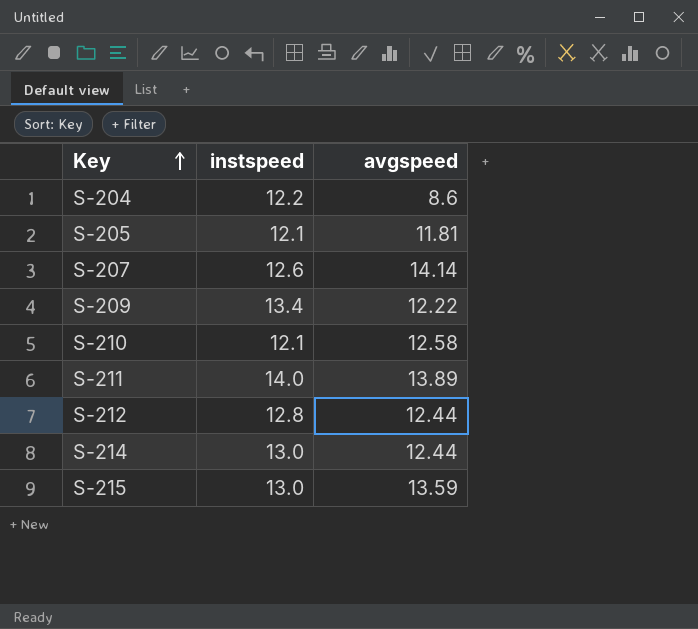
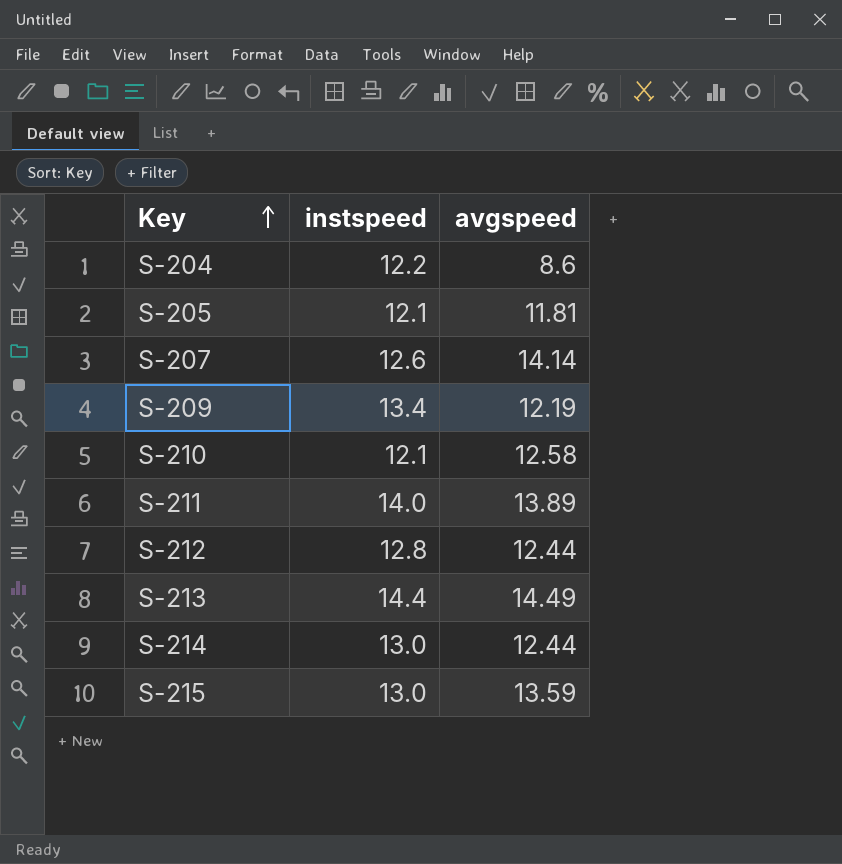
S-209 | avgspeed: 12.22 -> 12.19
row S-213: none -> 14.4 | 14.49

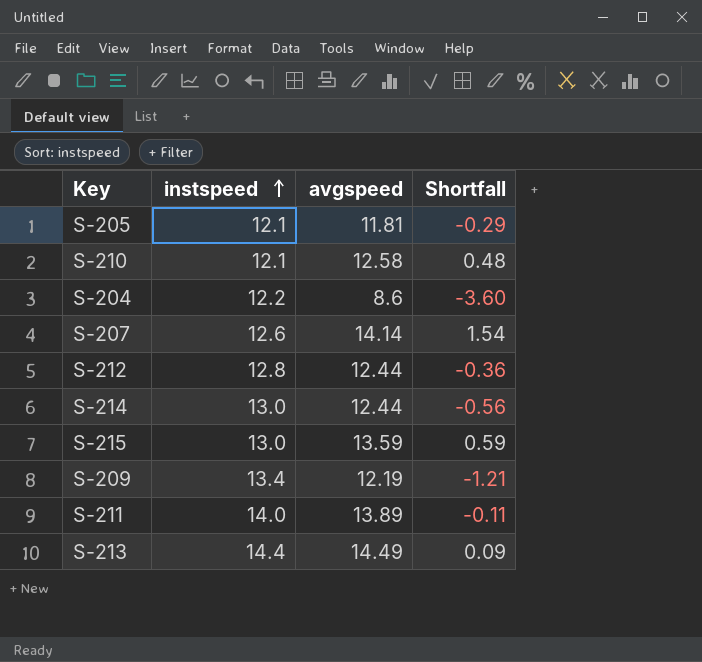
row order: Key ascending -> instspeed ascending
column Shortfall | formula: none -> [avgspeed] - [instspeed]

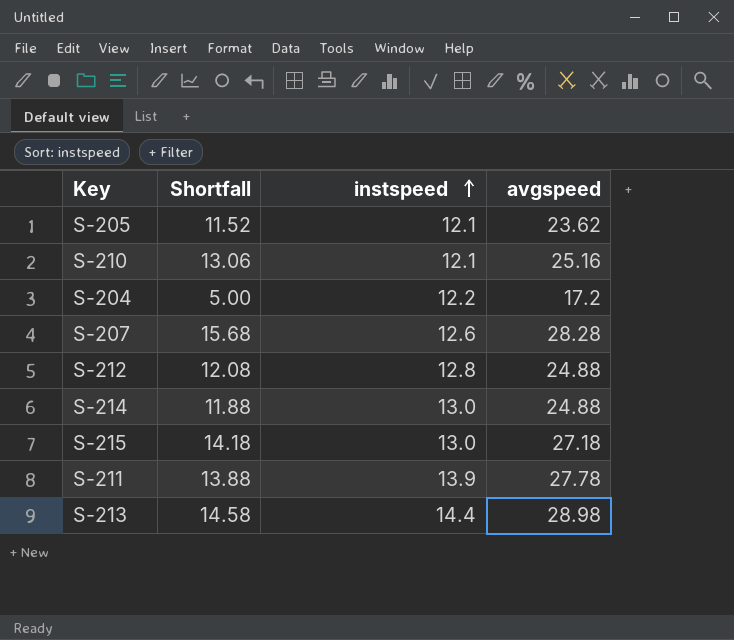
column Shortfall | position: 4 -> 2
row S-209: 13.4 | 12.19 | -1.21 -> none
S-205 | Shortfall: -0.29 -> 11.52
S-205 | avgspeed: 11.81 -> 23.62
S-210 | Shortfall: 0.48 -> 13.06
S-210 | avgspeed: 12.58 -> 25.16
S-204 | Shortfall: -3.60 -> 5.00
S-204 | avgspeed: 8.6 -> 17.2
S-207 | Shortfall: 1.54 -> 15.68
S-207 | avgspeed: 14.14 -> 28.28
S-212 | Shortfall: -0.36 -> 12.08
S-212 | avgspeed: 12.44 -> 24.88
S-214 | Shortfall: -0.56 -> 11.88
S-214 | avgspeed: 12.44 -> 24.88
S-215 | Shortfall: 0.59 -> 14.18
S-215 | avgspeed: 13.59 -> 27.18
S-211 | Shortfall: -0.11 -> 13.88
S-211 | instspeed: 14.0 -> 13.9
S-211 | avgspeed: 13.89 -> 27.78
S-213 | Shortfall: 0.09 -> 14.58
S-213 | avgspeed: 14.49 -> 28.98

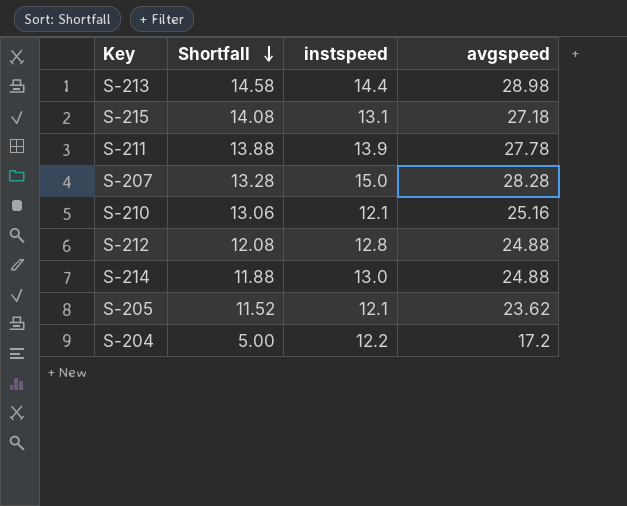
row order: instspeed ascending -> Shortfall descending
S-215 | Shortfall: 14.18 -> 14.08
S-215 | instspeed: 13.0 -> 13.1
S-207 | Shortfall: 15.68 -> 13.28
S-207 | instspeed: 12.6 -> 15.0

